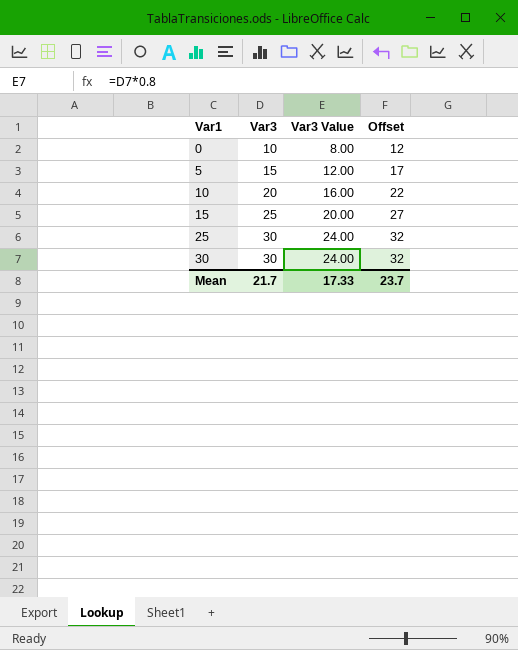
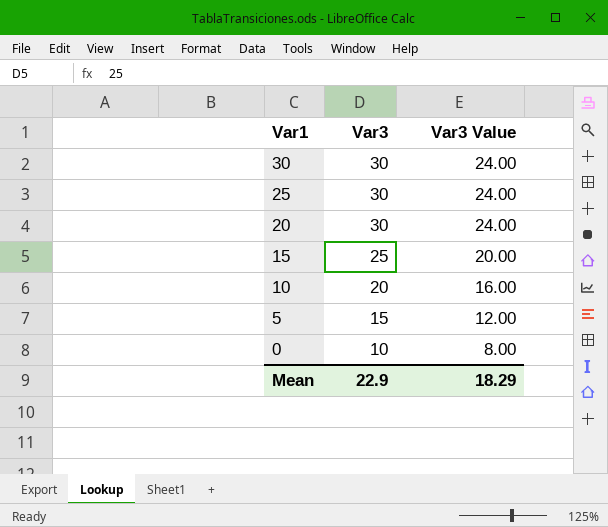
row order: Var1 ascending -> Var1 descending
column Offset | formula: [Var3] + 2 -> none
row 20: none -> 30 | 24.00
Mean | Var3: 21.7 -> 22.9
Mean | Var3 Value: 17.33 -> 18.29

